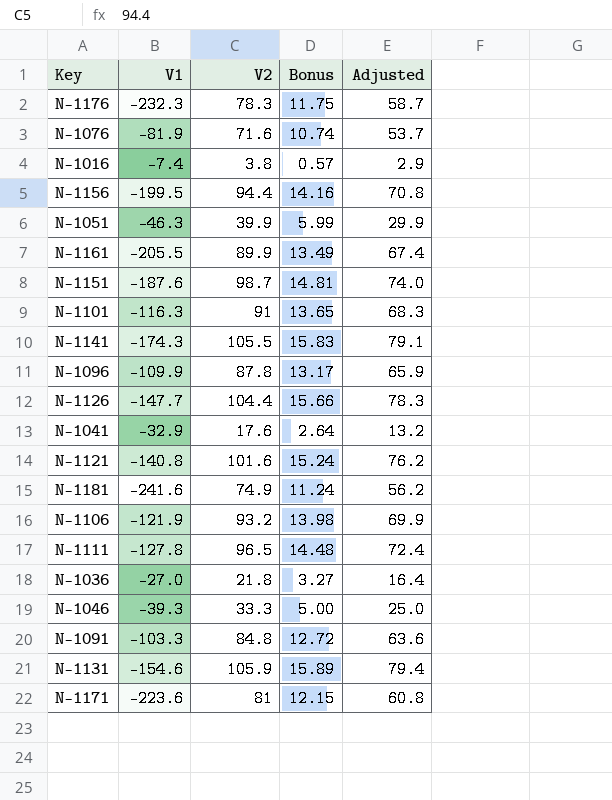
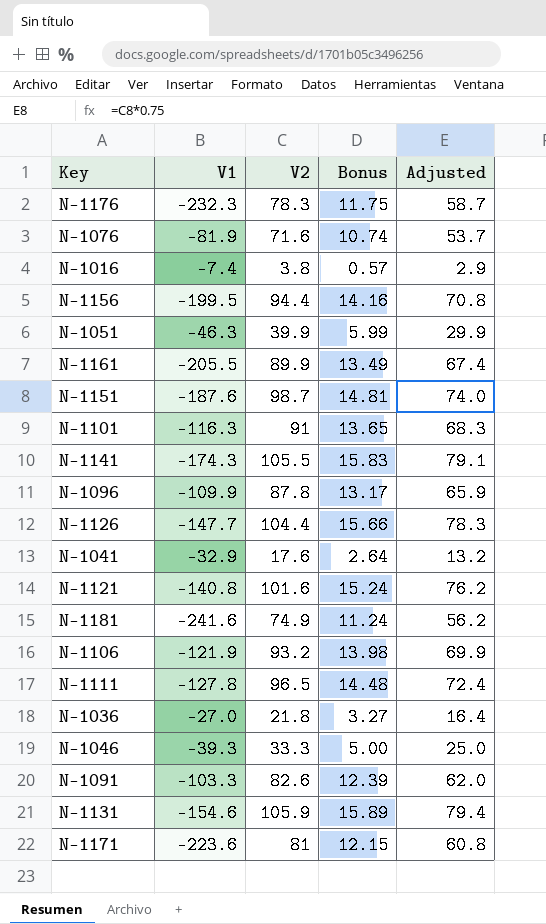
N-1091 | V2: 84.8 -> 82.6
N-1091 | Bonus: 12.72 -> 12.39
N-1091 | Adjusted: 63.6 -> 62.0

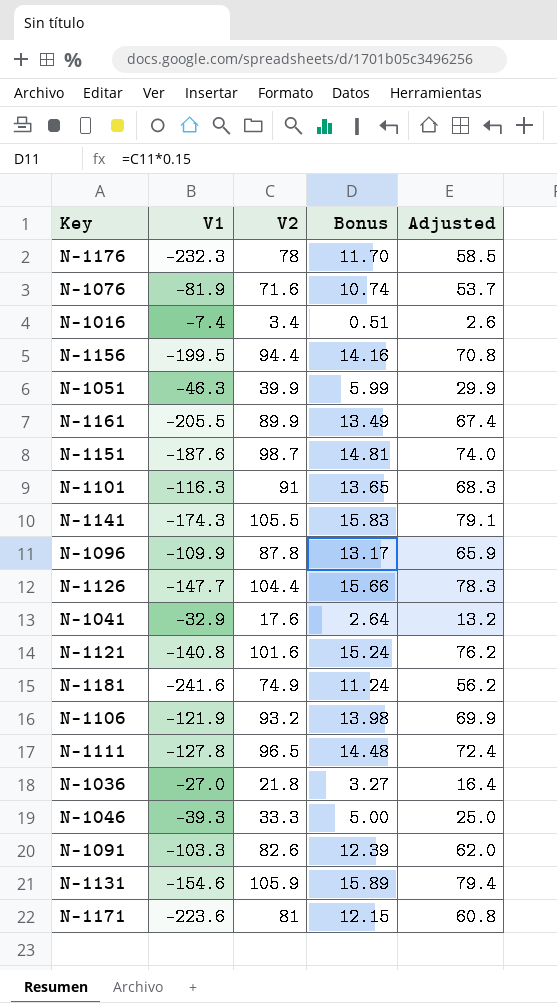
N-1176 | V2: 78.3 -> 78
N-1176 | Bonus: 11.75 -> 11.70
N-1176 | Adjusted: 58.7 -> 58.5
N-1016 | V2: 3.8 -> 3.4
N-1016 | Bonus: 0.57 -> 0.51
N-1016 | Adjusted: 2.9 -> 2.6

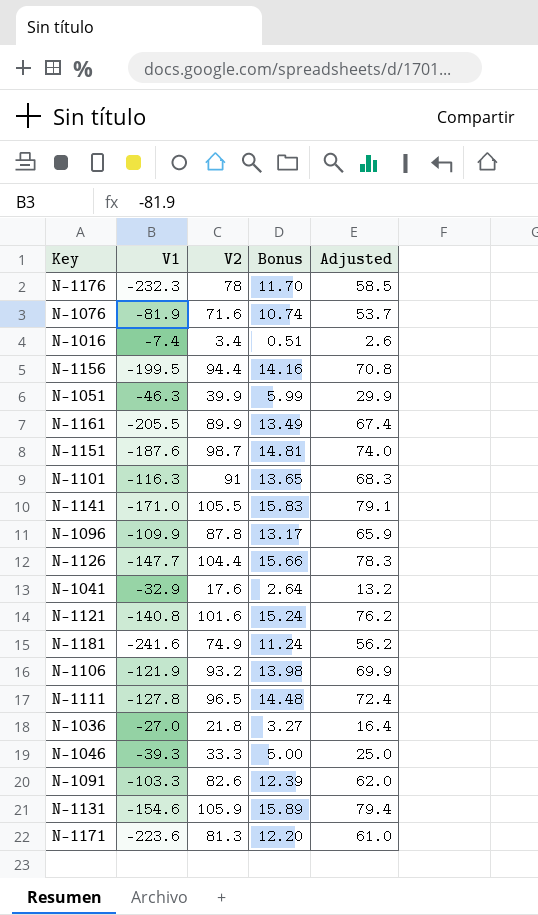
N-1141 | V1: -174.3 -> -171.0
N-1171 | V2: 81 -> 81.3
N-1171 | Bonus: 12.15 -> 12.20
N-1171 | Adjusted: 60.8 -> 61.0

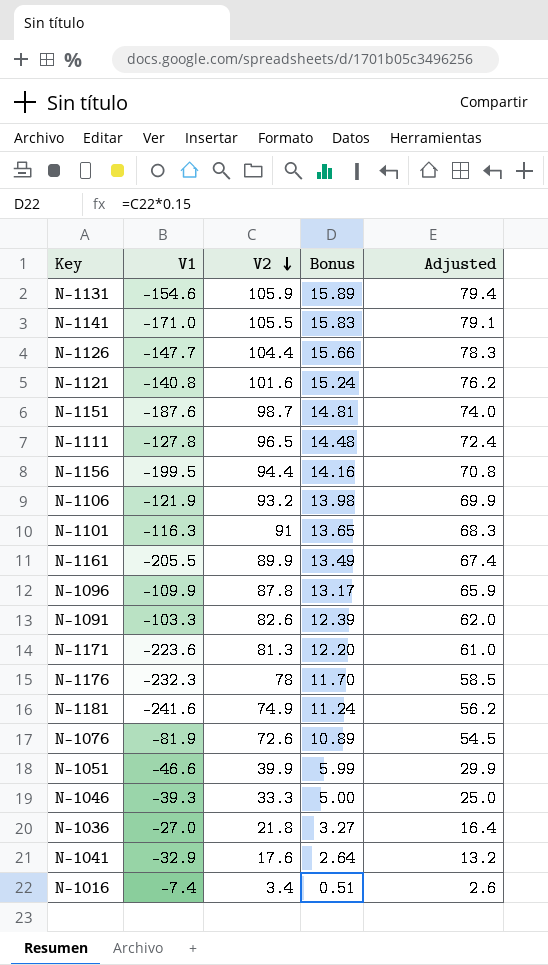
row order: none -> V2 descending
N-1076 | V2: 71.6 -> 72.6
N-1076 | Bonus: 10.74 -> 10.89
N-1076 | Adjusted: 53.7 -> 54.5
N-1051 | V1: -46.3 -> -46.6

